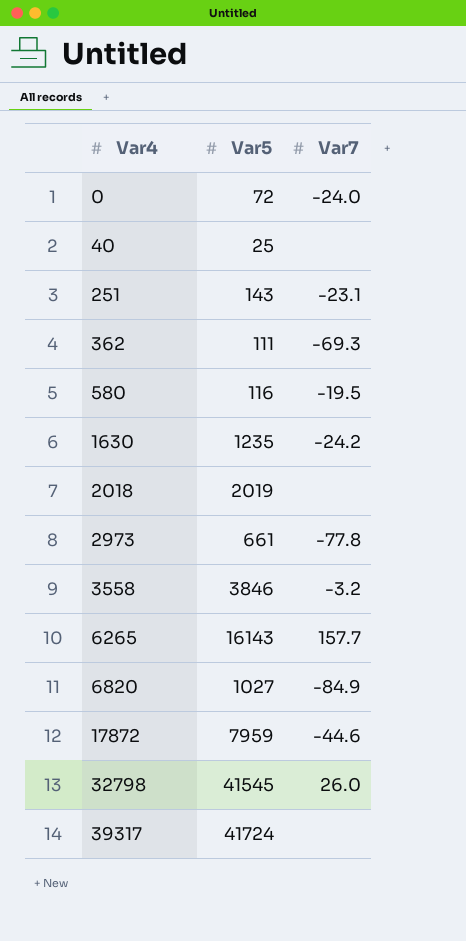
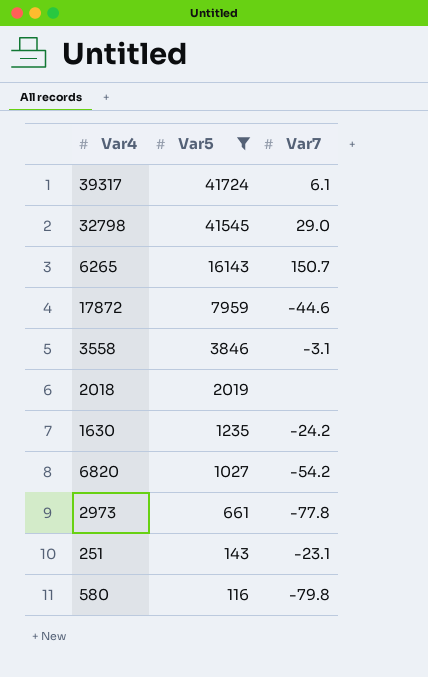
filter: none -> Var5 >= 116
row order: Var4 ascending -> Var5 descending
39317 | Var7: none -> 6.1
32798 | Var7: 26.0 -> 29.0
6265 | Var7: 157.7 -> 150.7
3558 | Var7: -3.2 -> -3.1
6820 | Var7: -84.9 -> -54.2
580 | Var7: -19.5 -> -79.8

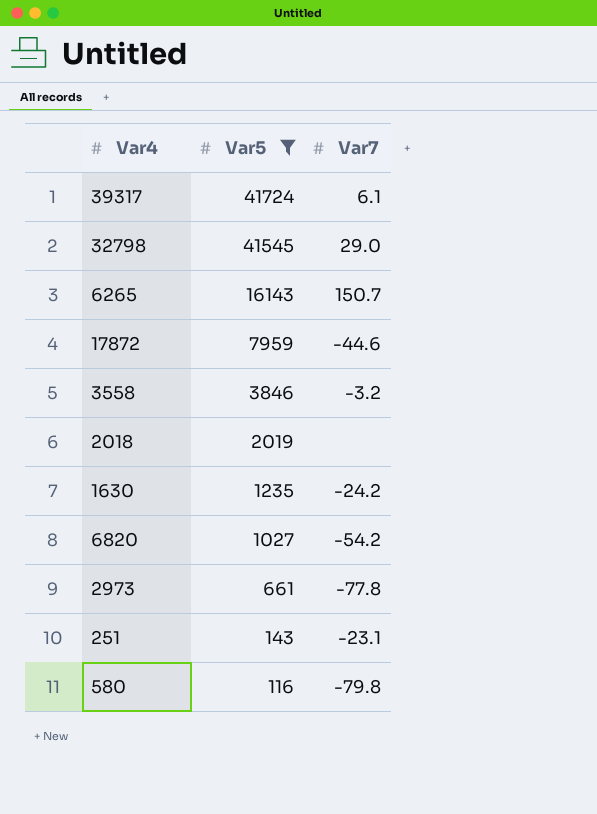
3558 | Var7: -3.1 -> -3.2

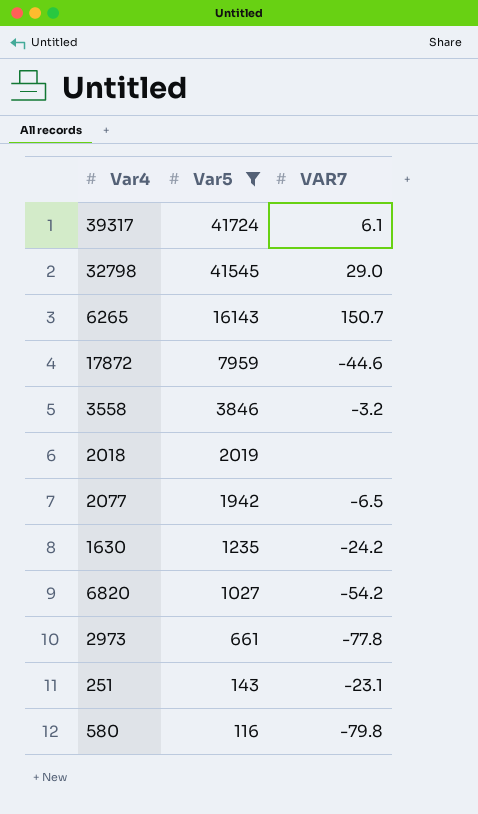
column name: Var7 -> VAR7
row 2077: none -> 1942 | -6.5

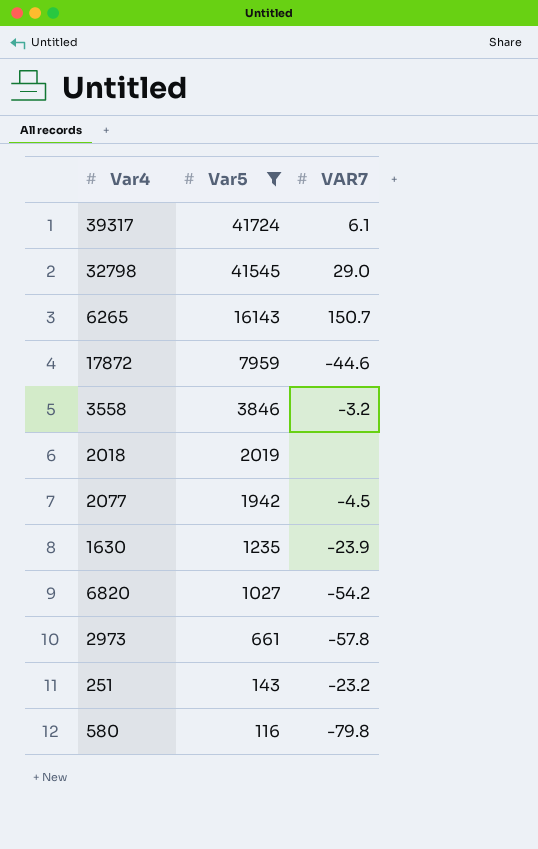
2077 | VAR7: -6.5 -> -4.5
1630 | VAR7: -24.2 -> -23.9
2973 | VAR7: -77.8 -> -57.8
251 | VAR7: -23.1 -> -23.2

